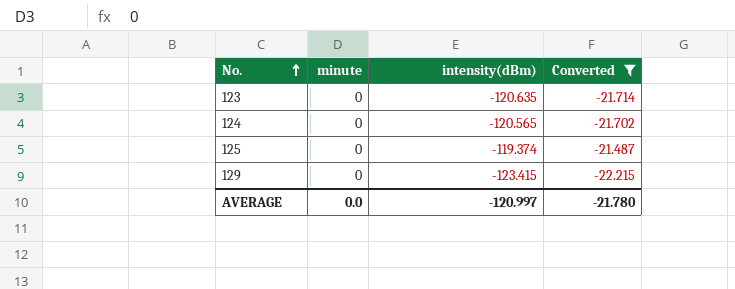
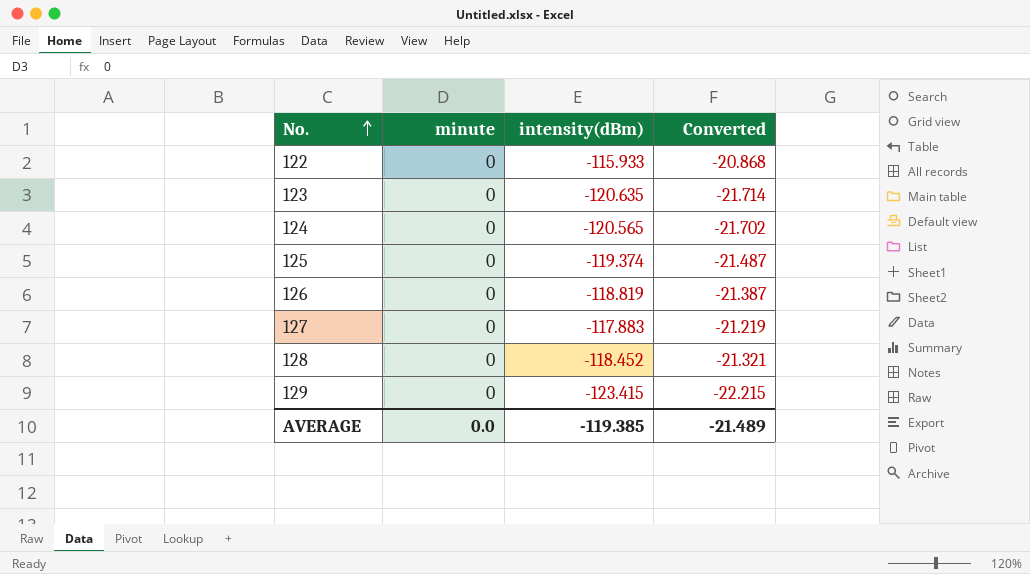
filter: Converted <= -21.487 -> none
AVERAGE | intensity(dBm): -120.997 -> -119.385
AVERAGE | Converted: -21.780 -> -21.489

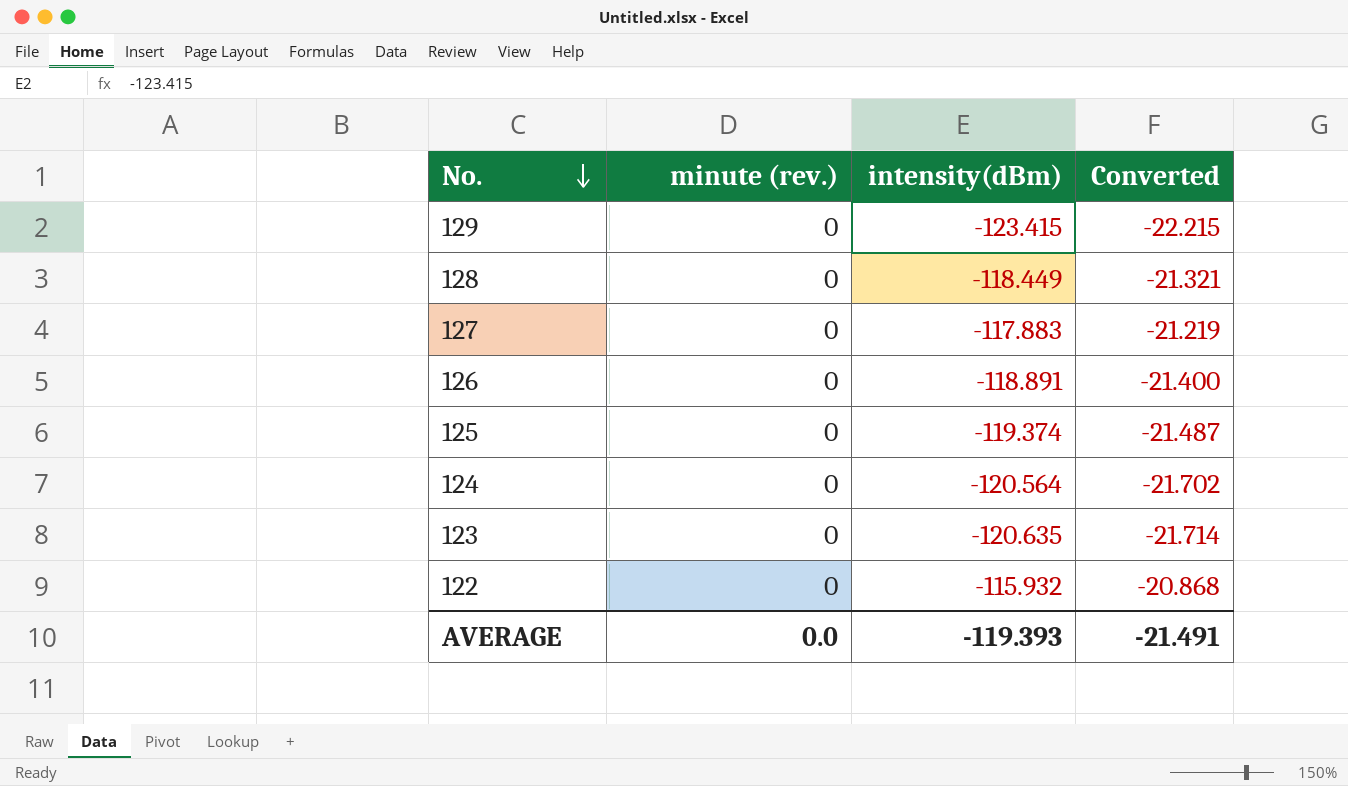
row order: No. ascending -> No. descending
column name: minute -> minute (rev.)
128 | intensity(dBm): -118.452 -> -118.449
126 | intensity(dBm): -118.819 -> -118.891
126 | Converted: -21.387 -> -21.400
124 | intensity(dBm): -120.565 -> -120.564
122 | intensity(dBm): -115.933 -> -115.932
AVERAGE | intensity(dBm): -119.385 -> -119.393
AVERAGE | Converted: -21.489 -> -21.491

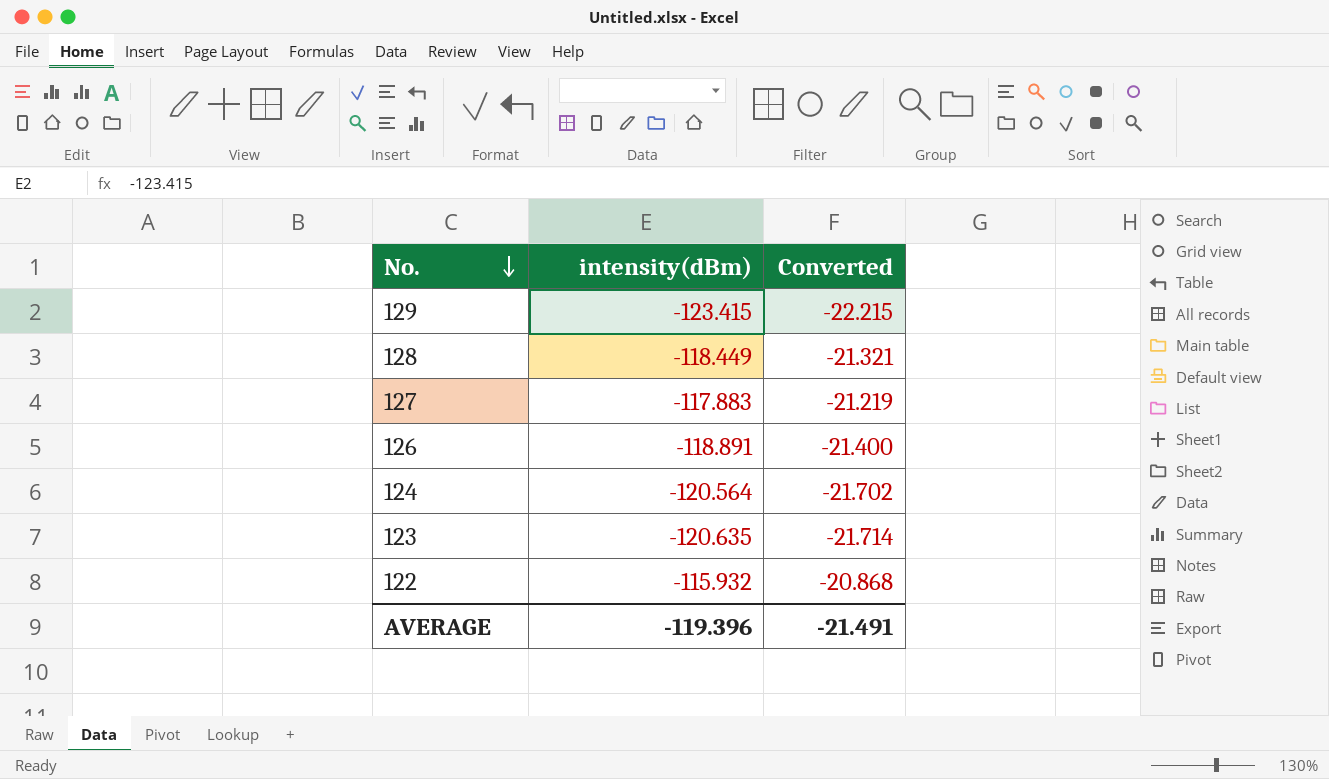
column minute (rev.) | position: 2 -> none
row 125: 0 | -119.374 | -21.487 -> none
AVERAGE | intensity(dBm): -119.393 -> -119.396

